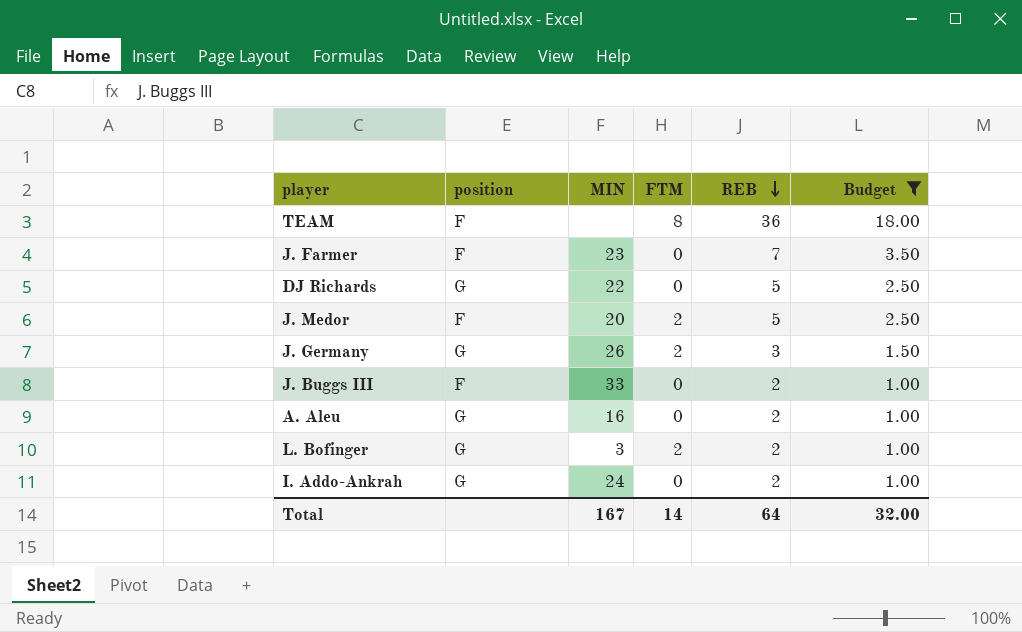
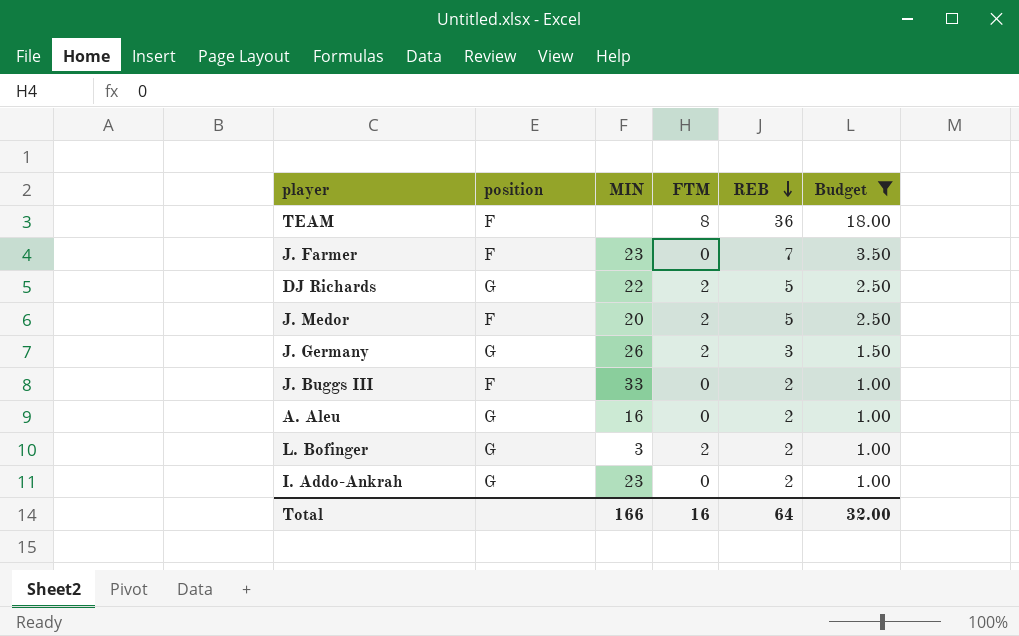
DJ Richards | FTM: 0 -> 2
I. Addo-Ankrah | MIN: 24 -> 23
Total | MIN: 167 -> 166
Total | FTM: 14 -> 16

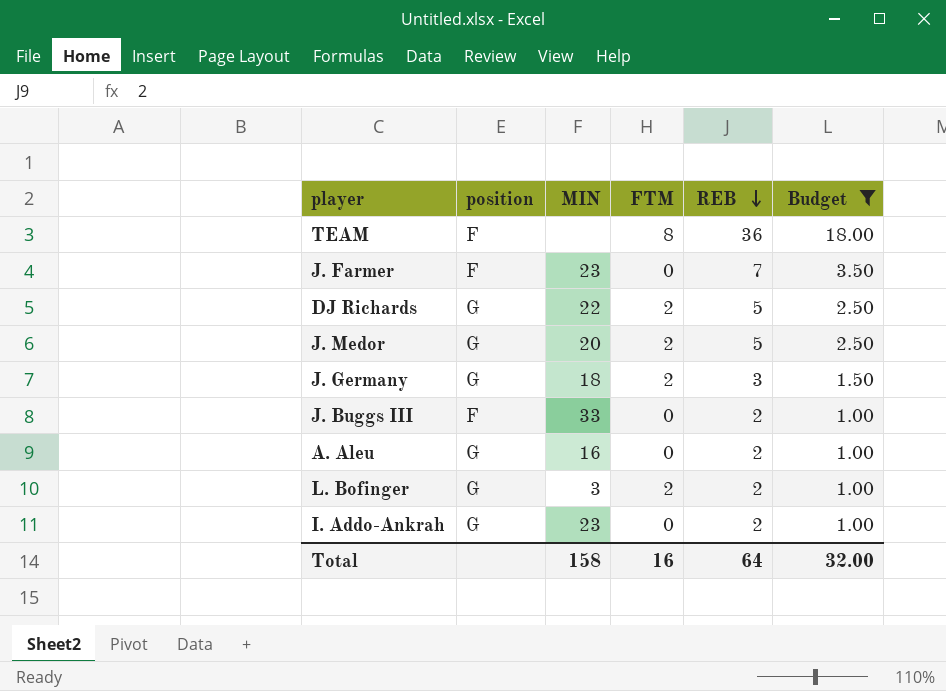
J. Medor | position: F -> G
J. Germany | MIN: 26 -> 18
Total | MIN: 166 -> 158

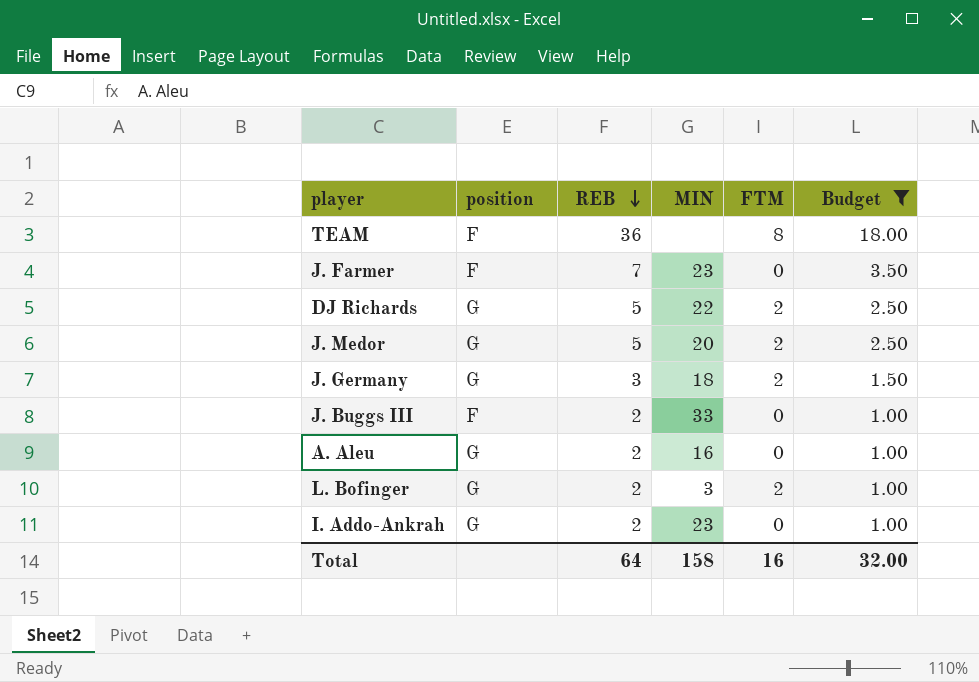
column REB | position: 5 -> 3

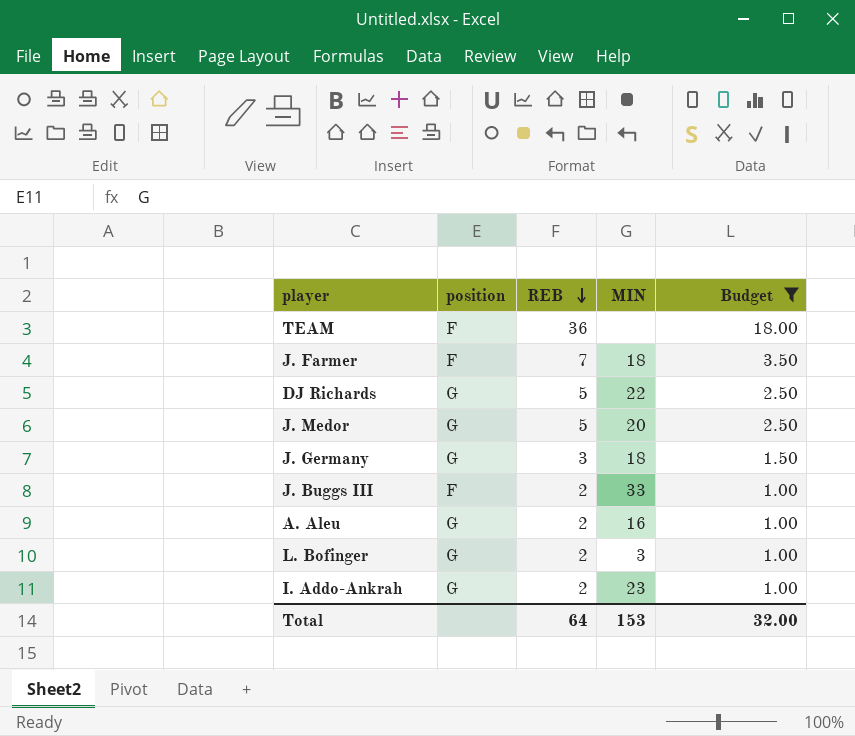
column FTM | position: 5 -> none
J. Farmer | MIN: 23 -> 18
Total | MIN: 158 -> 153

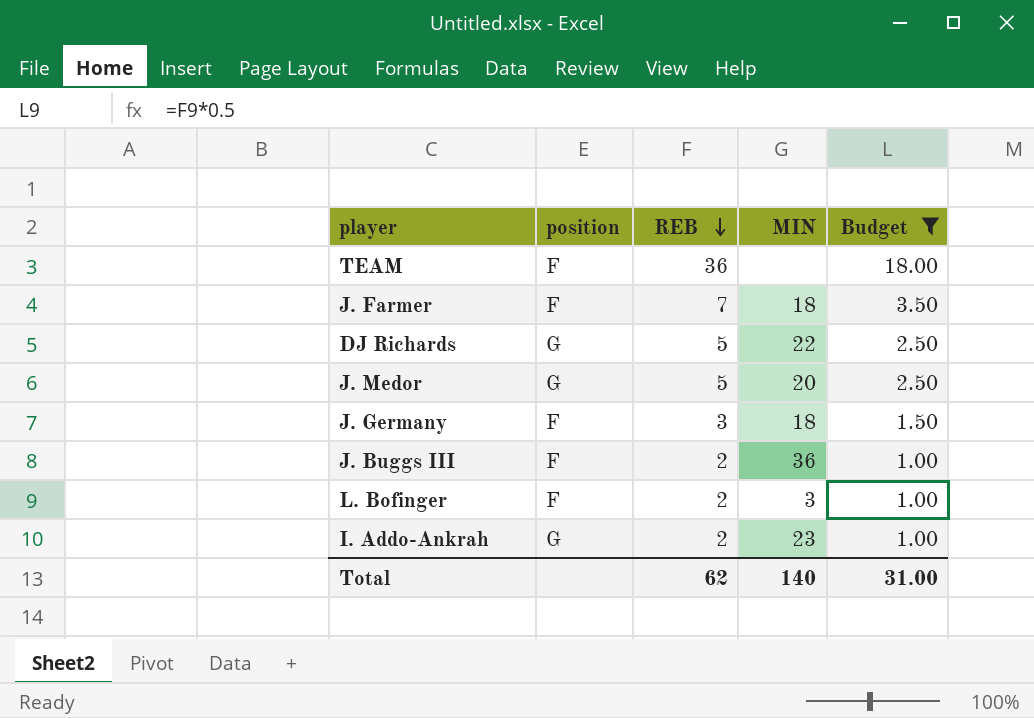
row A. Aleu: G | 2 | 16 | 1.00 -> none
J. Germany | position: G -> F
J. Buggs III | MIN: 33 -> 36
L. Bofinger | position: G -> F
Total | REB: 64 -> 62
Total | MIN: 153 -> 140
Total | Budget: 32.00 -> 31.00

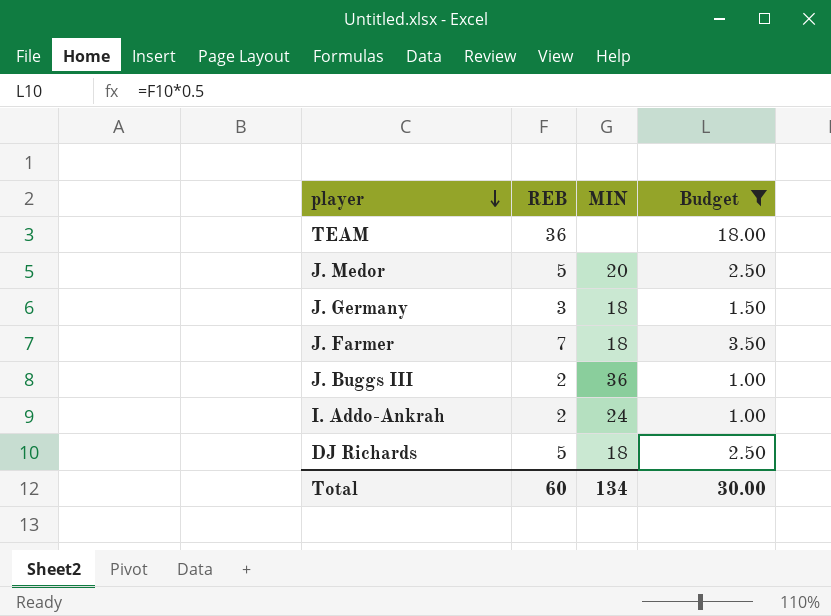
row order: REB descending -> player descending
column position | position: 2 -> none
row L. Bofinger: F | 2 | 3 | 1.00 -> none
I. Addo-Ankrah | MIN: 23 -> 24
DJ Richards | MIN: 22 -> 18
Total | REB: 62 -> 60
Total | MIN: 140 -> 134
Total | Budget: 31.00 -> 30.00

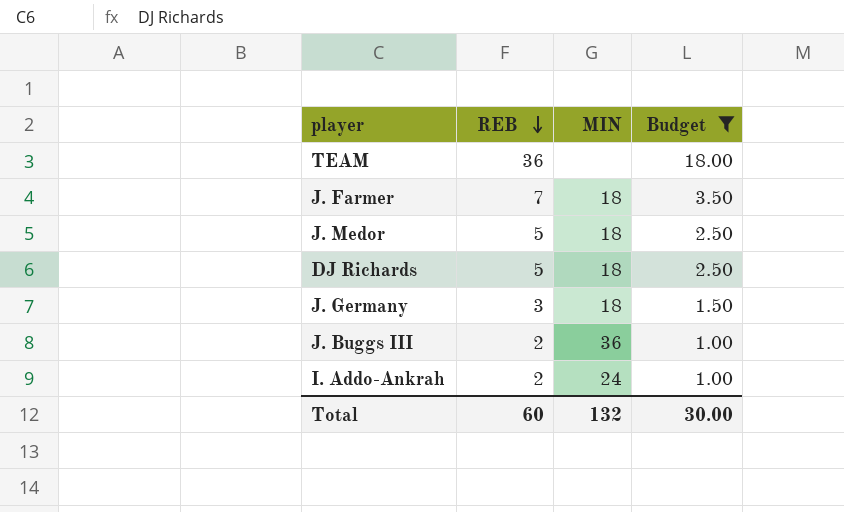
row order: player descending -> REB descending
J. Medor | MIN: 20 -> 18
Total | MIN: 134 -> 132

